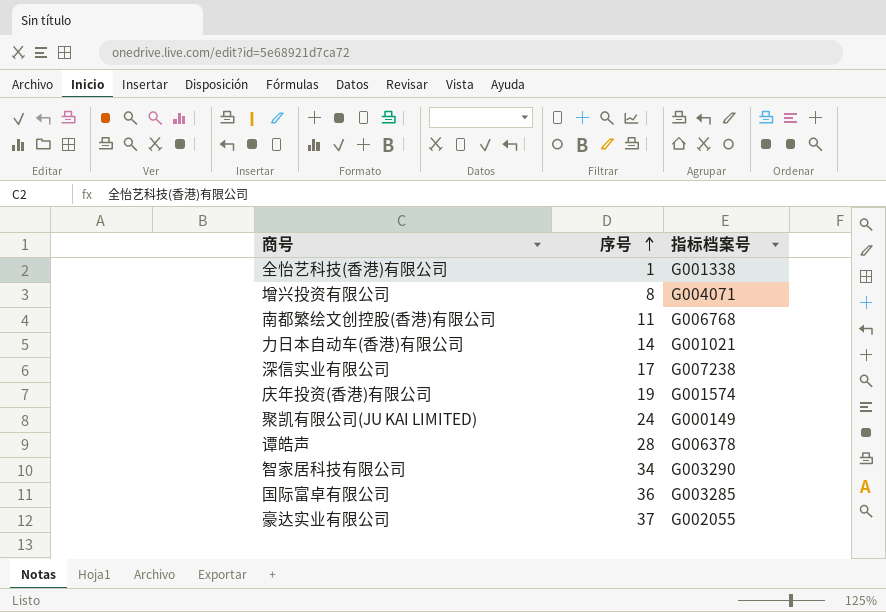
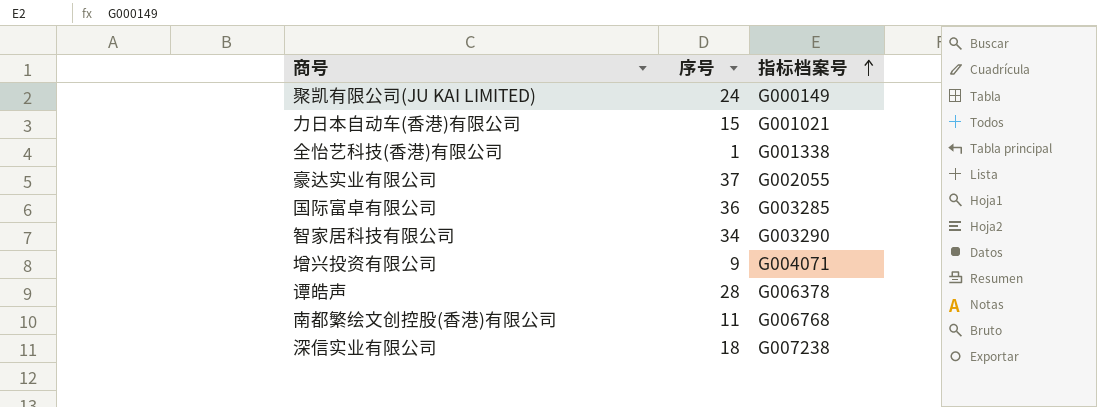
row order: 序号 ascending -> 指标档案号 ascending
row 庆年投资(香港)有限公司: 19 | G001574 -> none
力日本自动车(香港)有限公司 | 序号: 14 -> 15
增兴投资有限公司 | 序号: 8 -> 9
深信实业有限公司 | 序号: 17 -> 18

